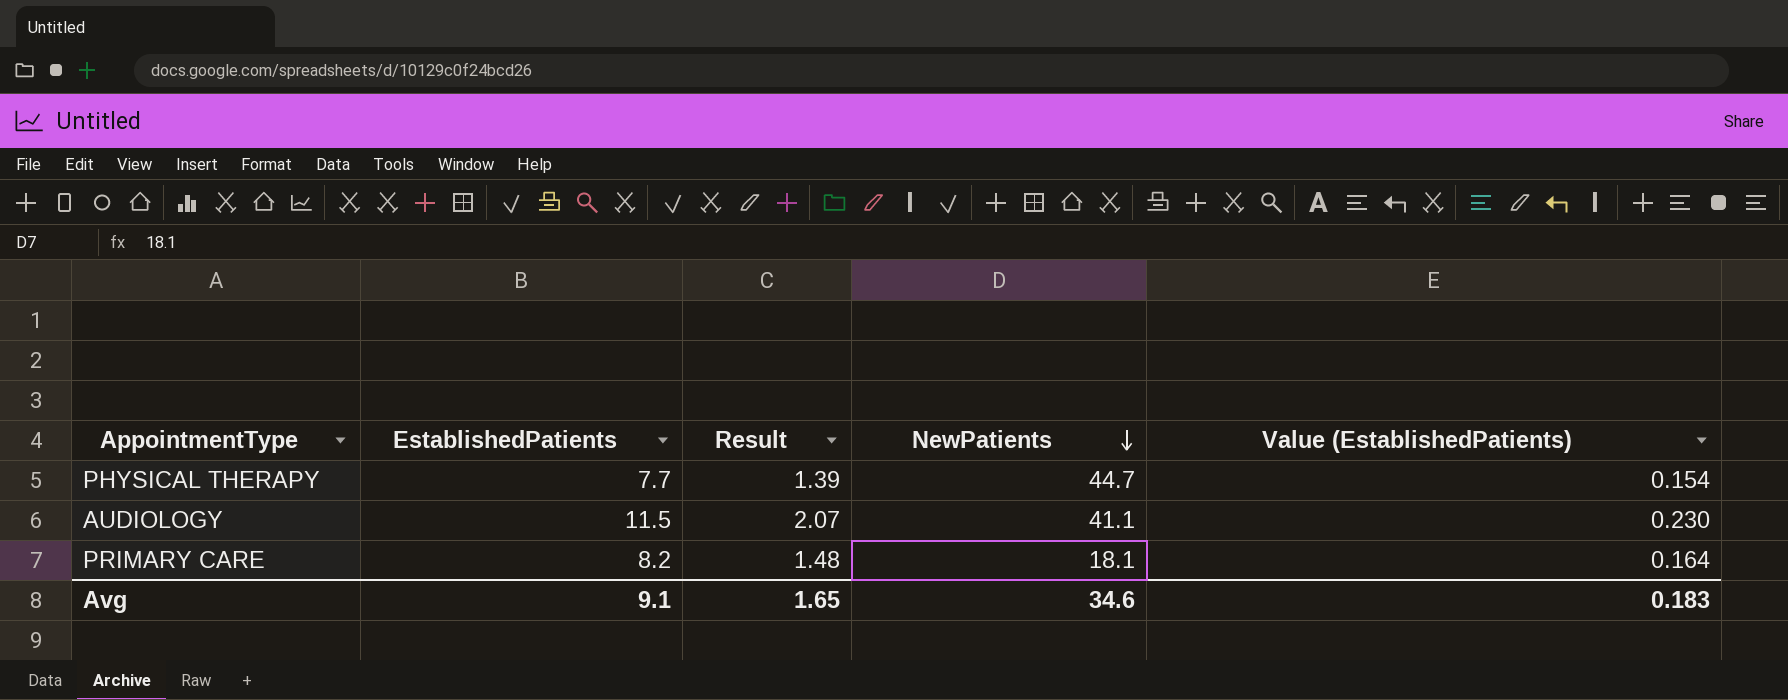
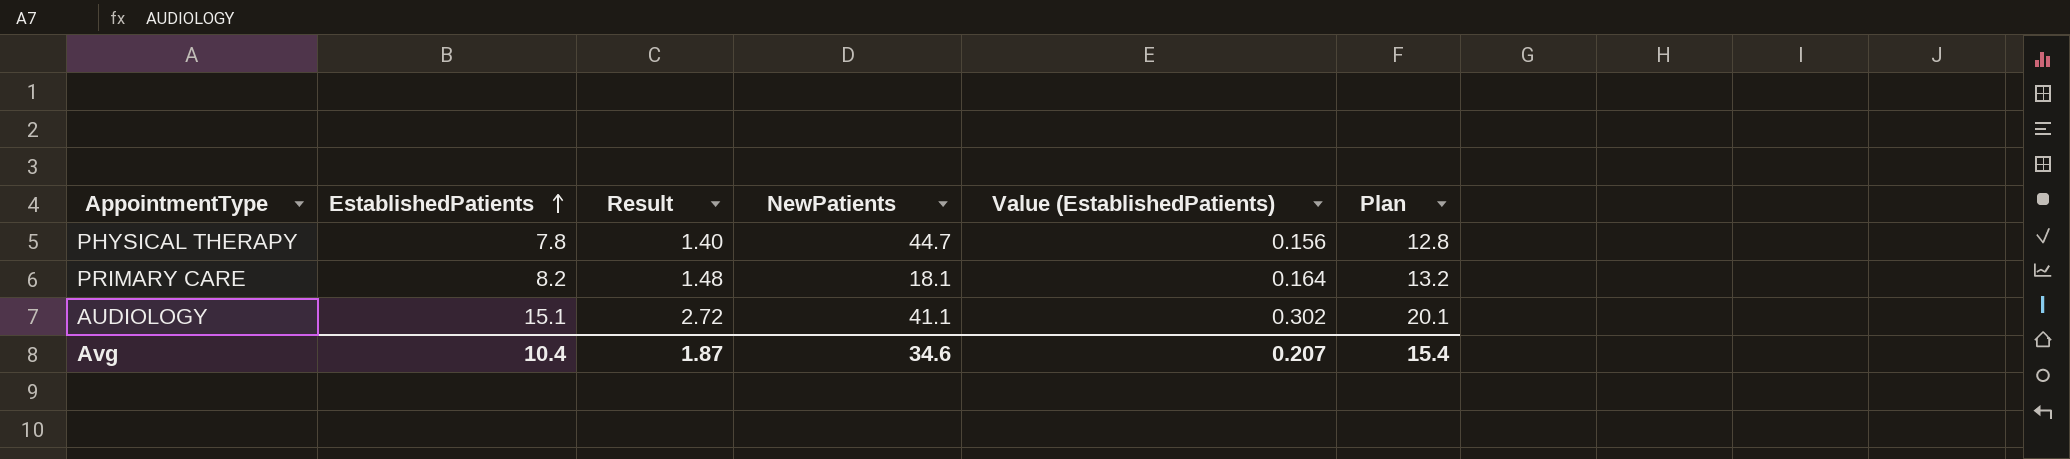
row order: NewPatients descending -> EstablishedPatients ascending
column Plan | formula: none -> [EstablishedPatients] + 5
PHYSICAL THERAPY | EstablishedPatients: 7.7 -> 7.8
PHYSICAL THERAPY | Result: 1.39 -> 1.40
PHYSICAL THERAPY | Value (EstablishedPatients): 0.154 -> 0.156
AUDIOLOGY | EstablishedPatients: 11.5 -> 15.1
AUDIOLOGY | Result: 2.07 -> 2.72
AUDIOLOGY | Value (EstablishedPatients): 0.230 -> 0.302
Avg | EstablishedPatients: 9.1 -> 10.4
Avg | Result: 1.65 -> 1.87
Avg | Value (EstablishedPatients): 0.183 -> 0.207

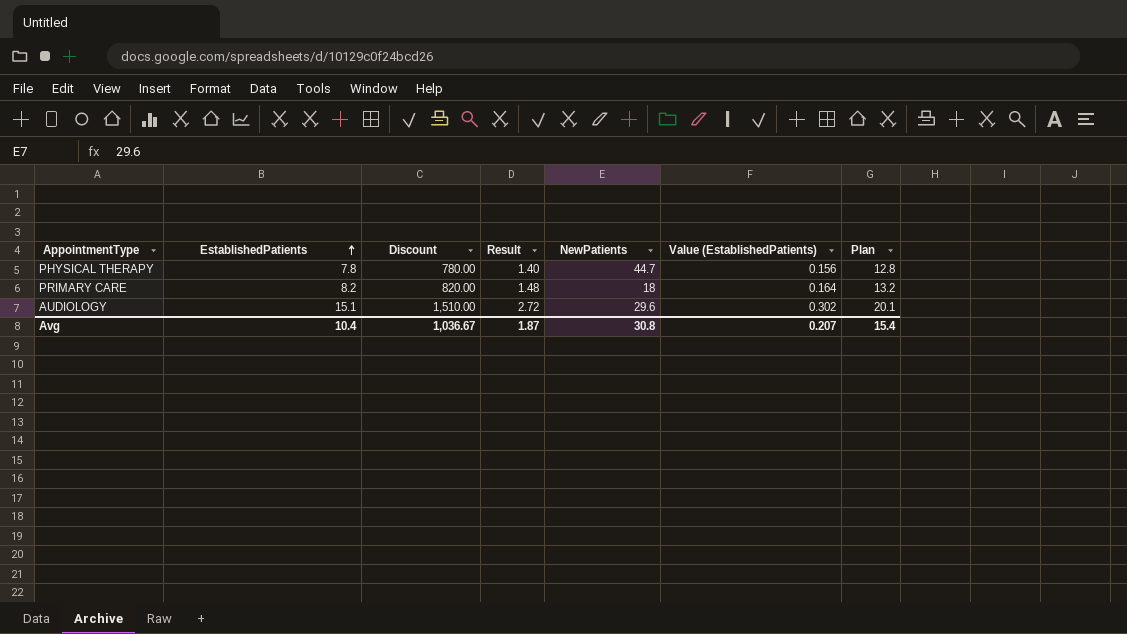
column Discount | formula: none -> [EstablishedPatients] * 100
PRIMARY CARE | NewPatients: 18.1 -> 18
AUDIOLOGY | NewPatients: 41.1 -> 29.6
Avg | NewPatients: 34.6 -> 30.8

